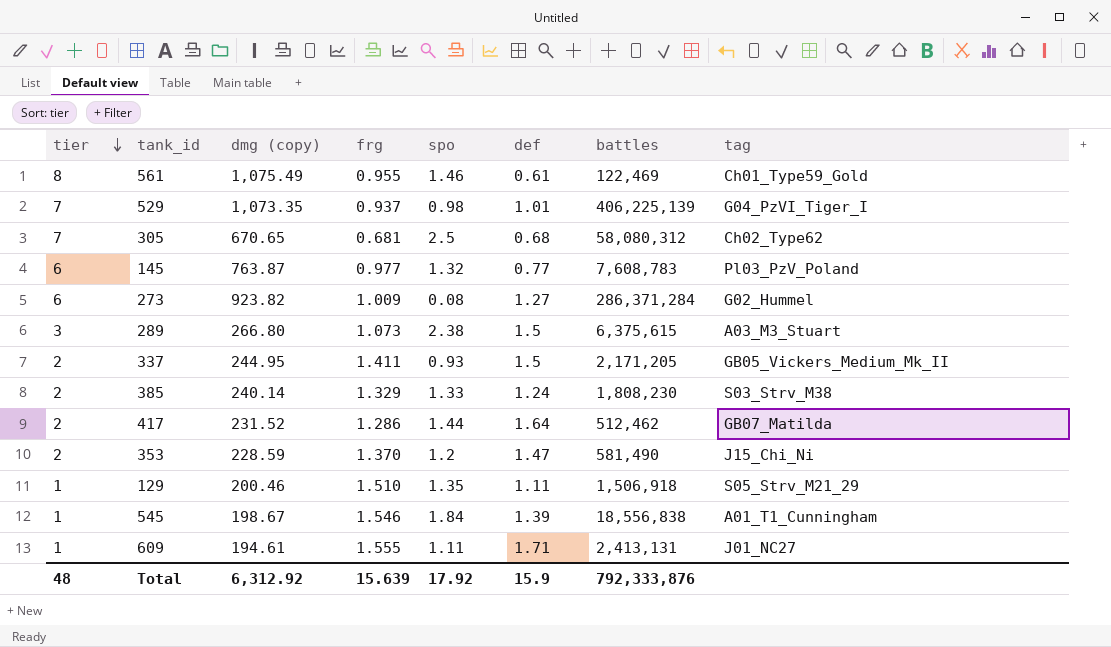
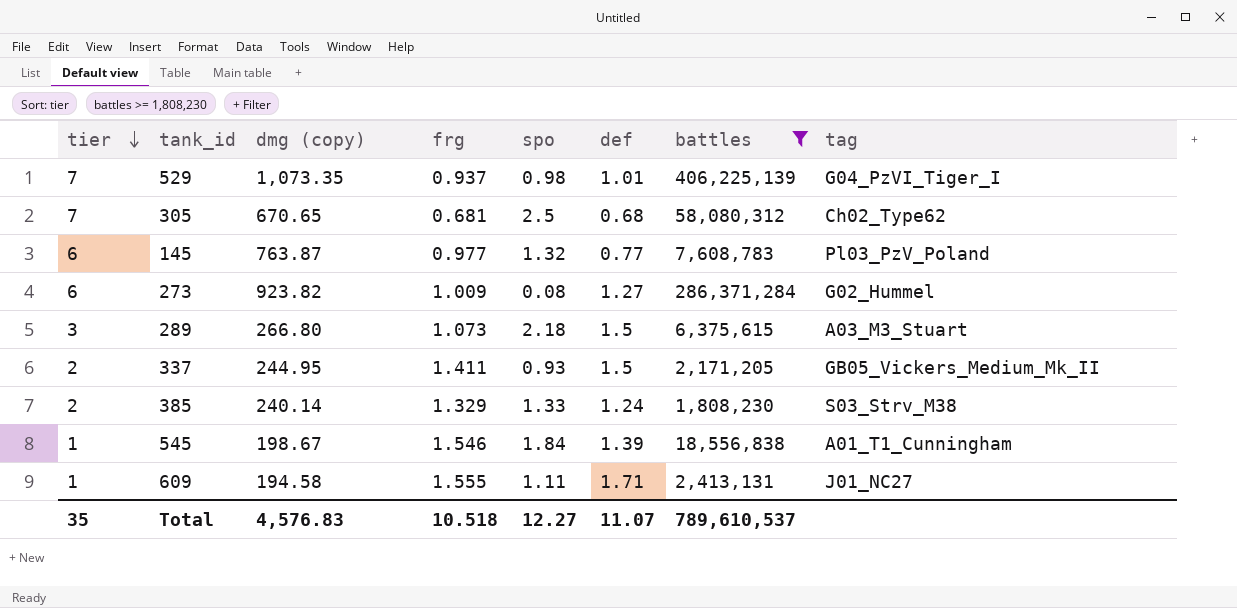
filter: none -> battles >= 1,808,230
289 | spo: 2.38 -> 2.18
609 | dmg (copy): 194.61 -> 194.58
Total | tier: 48 -> 35
Total | dmg (copy): 6,312.92 -> 4,576.83
Total | frg: 15.639 -> 10.518
Total | spo: 17.92 -> 12.27
Total | def: 15.9 -> 11.07
Total | battles: 792,333,876 -> 789,610,537

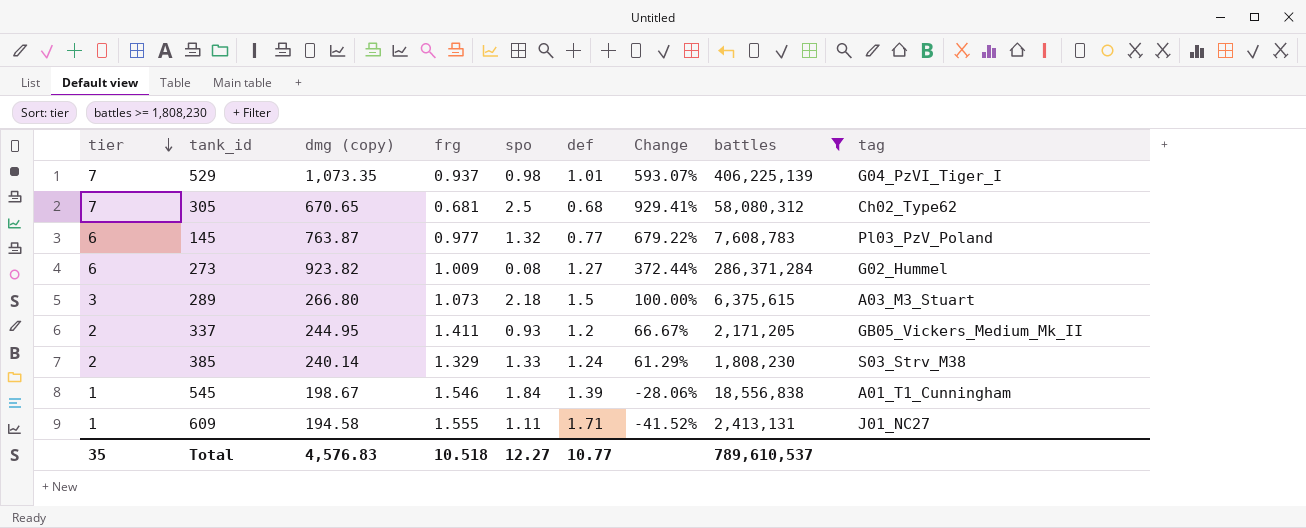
column Change | formula: none -> ([tier] - [def]) / [def]
337 | def: 1.5 -> 1.2
Total | def: 11.07 -> 10.77

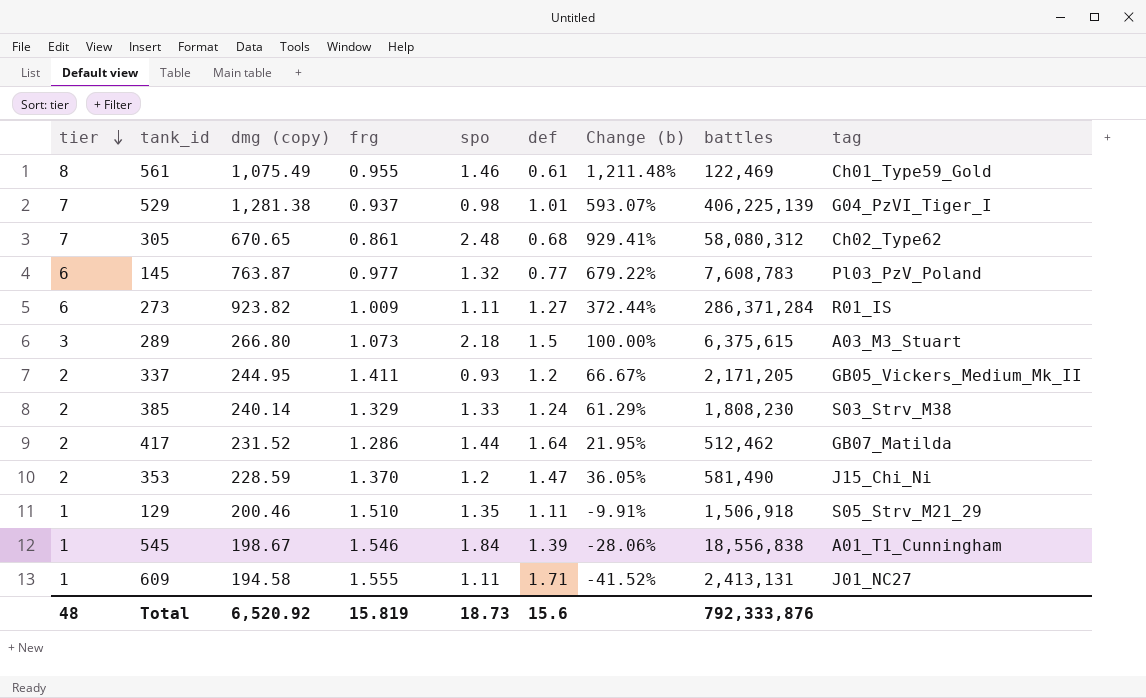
filter: battles >= 1,808,230 -> none
column name: Change -> Change (b)
529 | dmg (copy): 1,073.35 -> 1,281.38
305 | frg: 0.681 -> 0.861
305 | spo: 2.5 -> 2.48
273 | spo: 0.08 -> 1.11
273 | tag: G02_Hummel -> R01_IS
Total | tier: 35 -> 48
Total | dmg (copy): 4,576.83 -> 6,520.92
Total | frg: 10.518 -> 15.819
Total | spo: 12.27 -> 18.73
Total | def: 10.77 -> 15.6
Total | battles: 789,610,537 -> 792,333,876

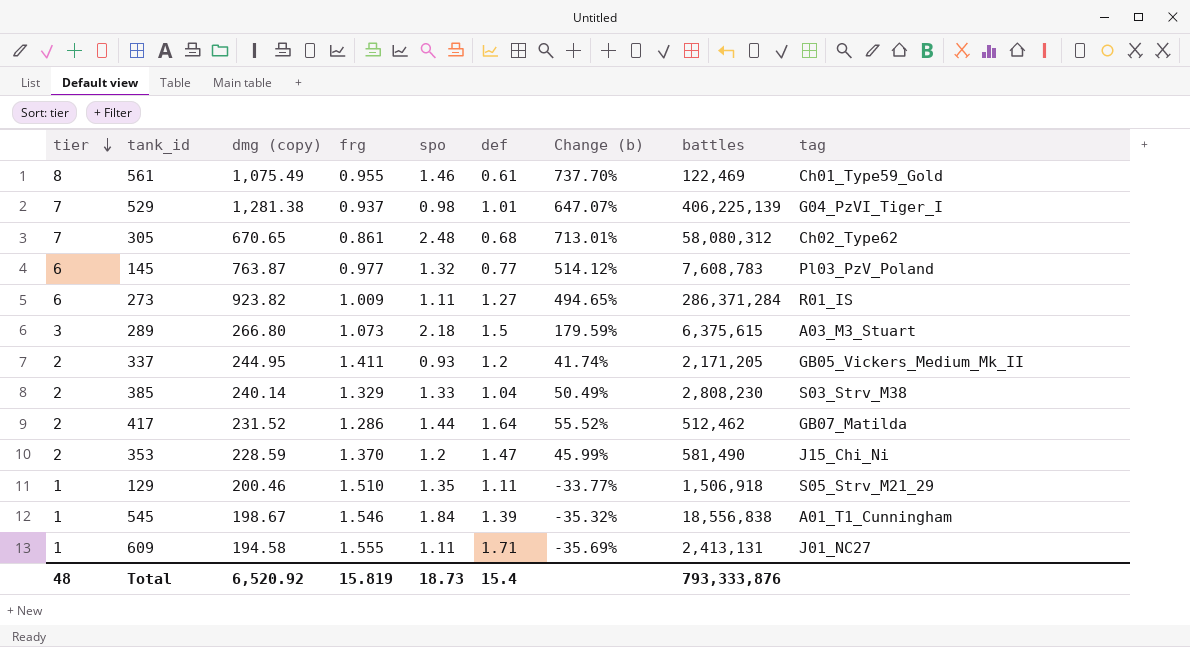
column Change (b) | formula: ([tier] - [def]) / [def] -> ([tier] - [frg]) / [frg]
385 | def: 1.24 -> 1.04
385 | battles: 1,808,230 -> 2,808,230
Total | def: 15.6 -> 15.4
Total | battles: 792,333,876 -> 793,333,876

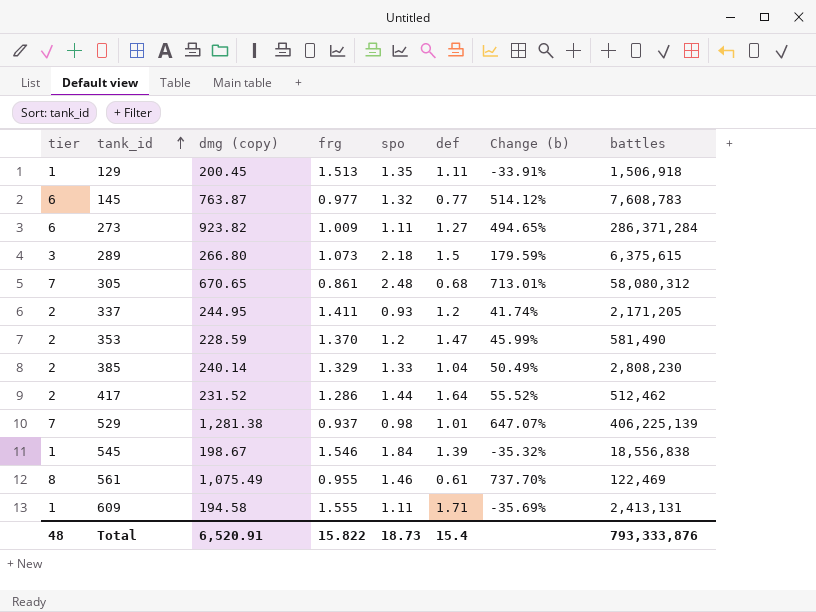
row order: tier descending -> tank_id ascending
column tag | position: 9 -> none
129 | dmg (copy): 200.46 -> 200.45
129 | frg: 1.510 -> 1.513
129 | Change (b): -33.77% -> -33.91%
Total | dmg (copy): 6,520.92 -> 6,520.91
Total | frg: 15.819 -> 15.822

